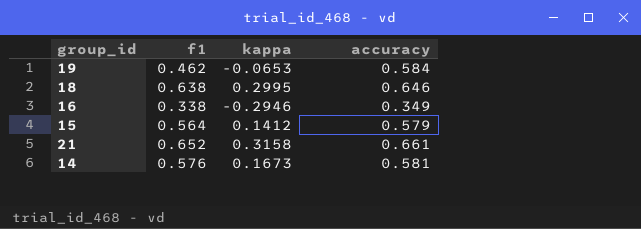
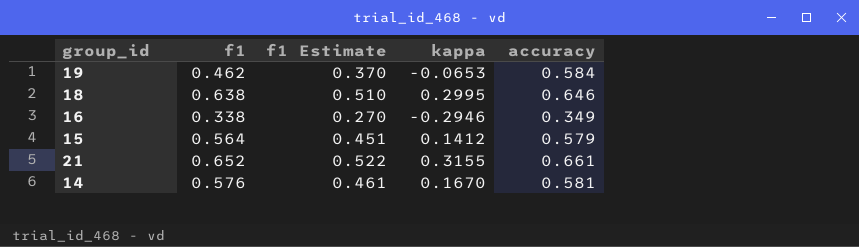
column f1 Estimate | formula: none -> [f1] * 0.8
21 | kappa: 0.3158 -> 0.3155
14 | kappa: 0.1673 -> 0.1670

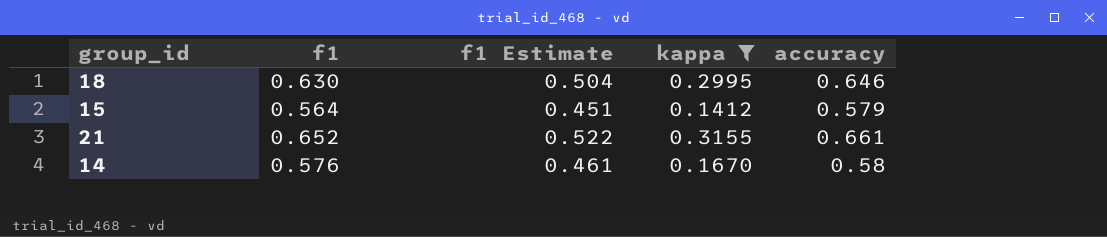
filter: none -> kappa >= 0.1412
18 | f1: 0.638 -> 0.630
18 | f1 Estimate: 0.510 -> 0.504
14 | accuracy: 0.581 -> 0.58

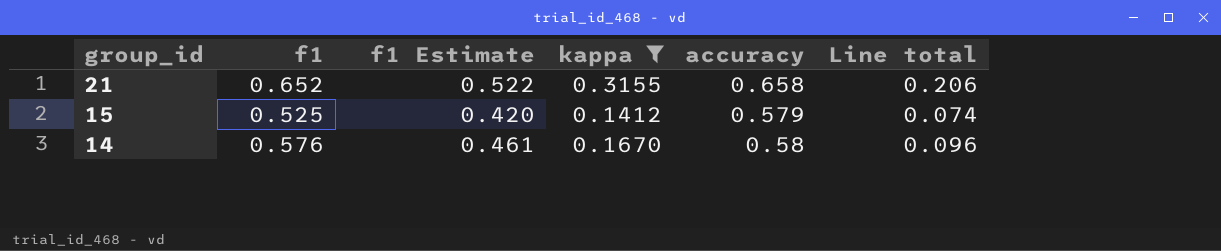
row order: none -> group_id descending
column Line total | formula: none -> [f1] * [kappa]
row 18: 0.630 | 0.504 | 0.2995 | 0.646 -> none
21 | accuracy: 0.661 -> 0.658
15 | f1: 0.564 -> 0.525
15 | f1 Estimate: 0.451 -> 0.420

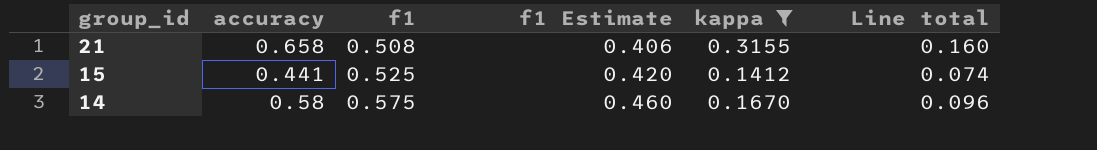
column accuracy | position: 5 -> 2
21 | f1: 0.652 -> 0.508
21 | f1 Estimate: 0.522 -> 0.406
21 | Line total: 0.206 -> 0.160
15 | accuracy: 0.579 -> 0.441
14 | f1: 0.576 -> 0.575
14 | f1 Estimate: 0.461 -> 0.460

